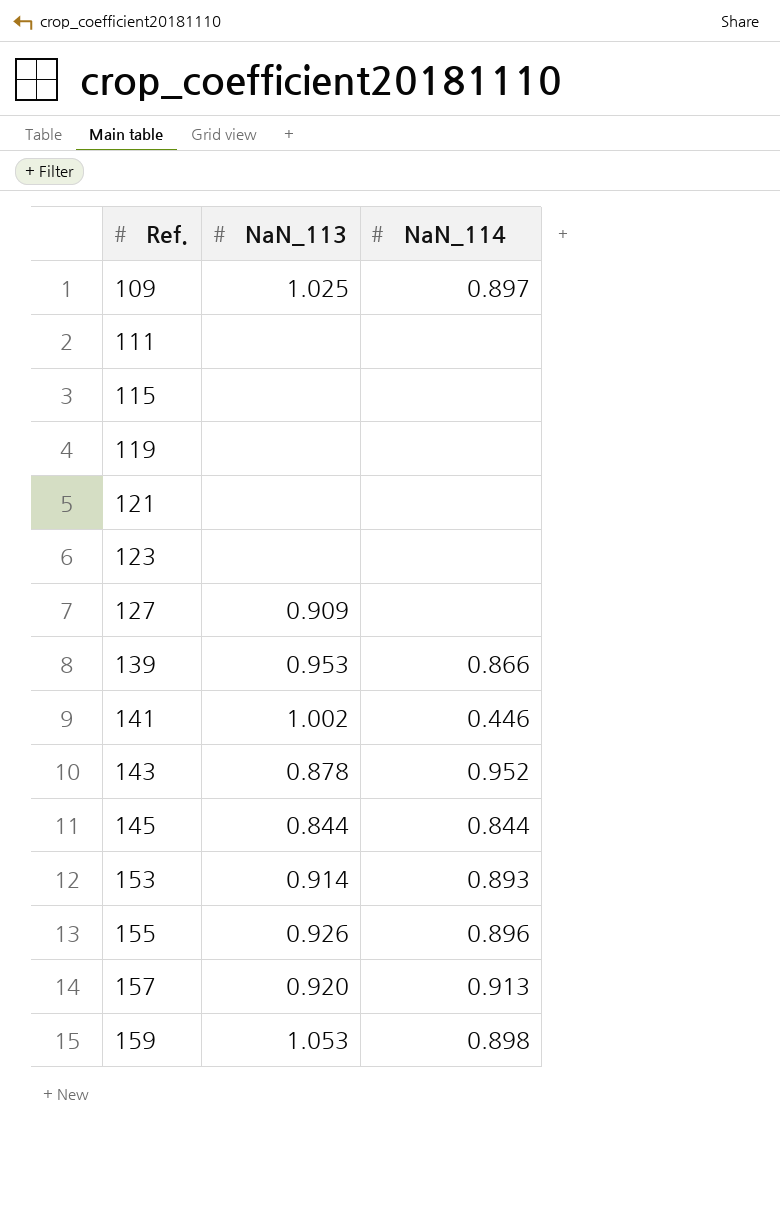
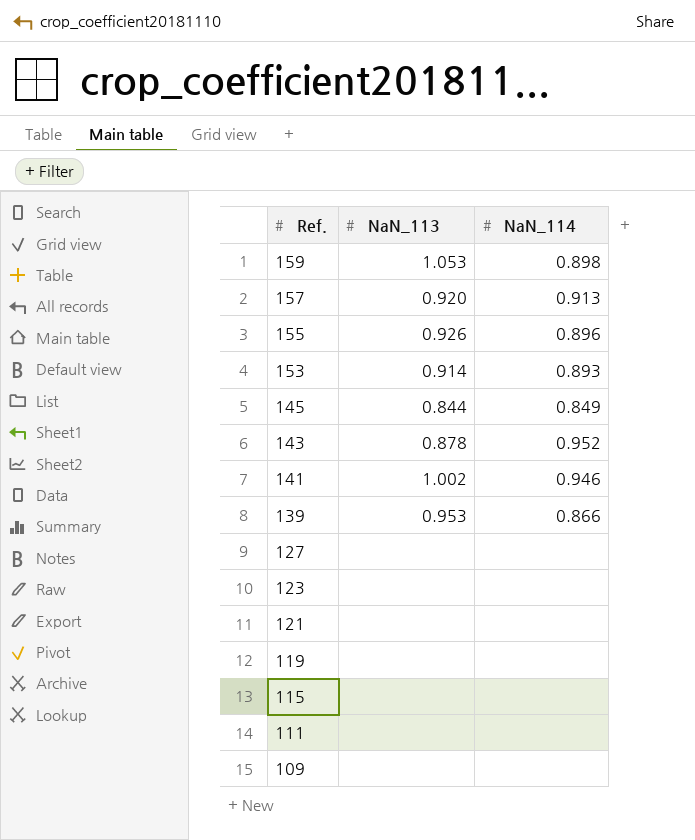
row order: Ref. ascending -> Ref. descending
145 | NaN_114: 0.844 -> 0.849
141 | NaN_114: 0.446 -> 0.946
127 | NaN_113: 0.909 -> none
109 | NaN_113: 1.025 -> none
109 | NaN_114: 0.897 -> none

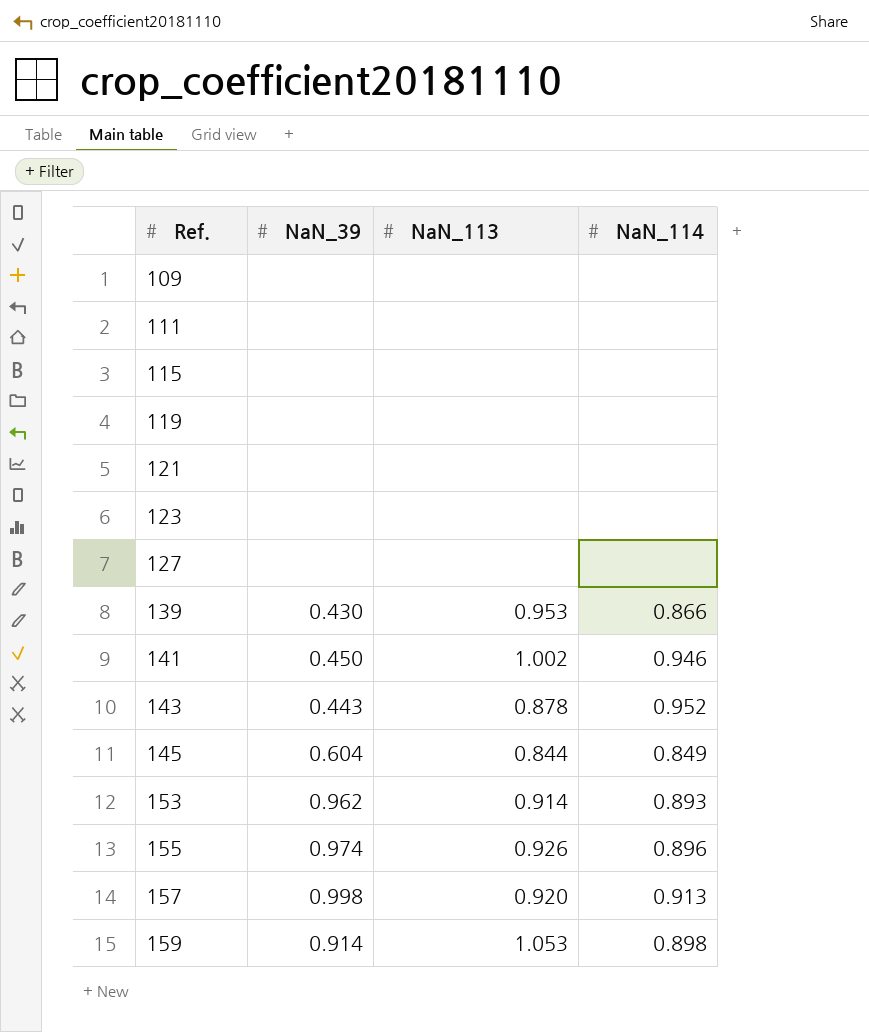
row order: Ref. descending -> Ref. ascending
column NaN_39 | position: none -> 2

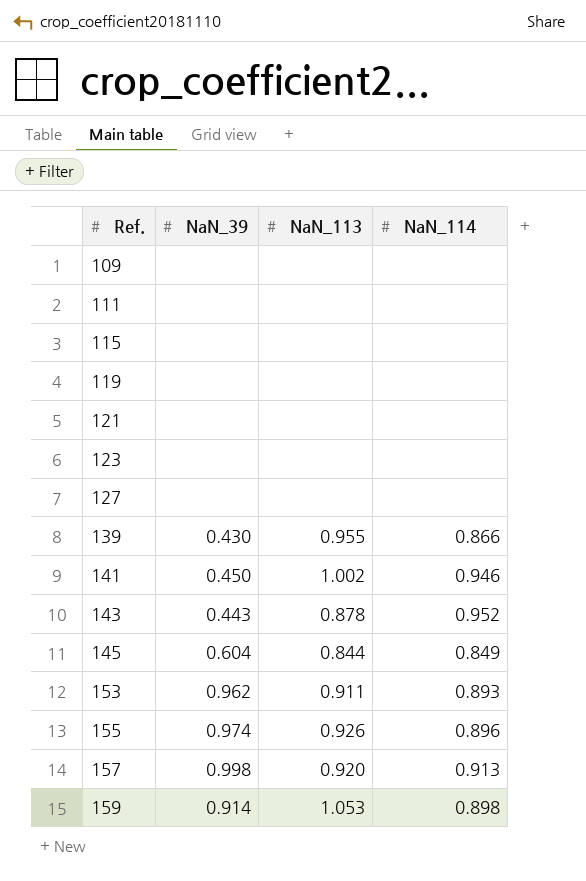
139 | NaN_113: 0.953 -> 0.955
153 | NaN_113: 0.914 -> 0.911

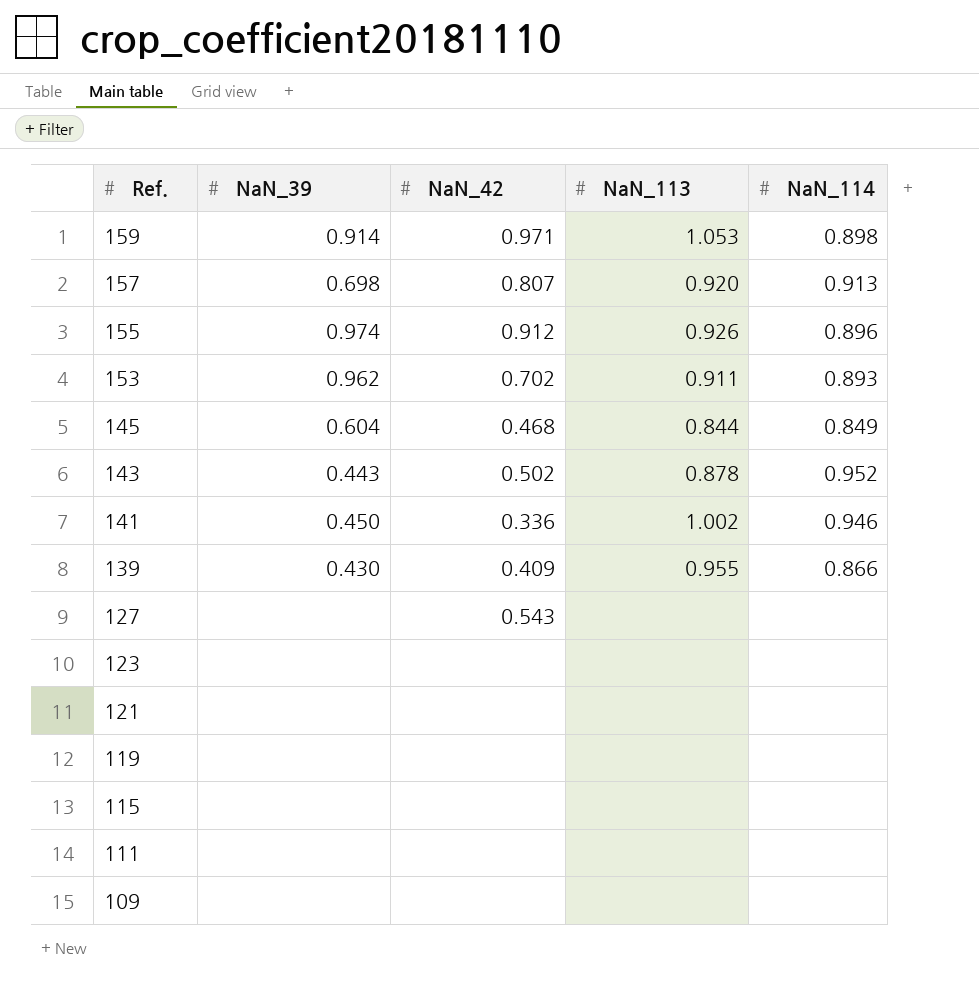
row order: Ref. ascending -> Ref. descending
column NaN_42 | position: none -> 3
157 | NaN_39: 0.998 -> 0.698

